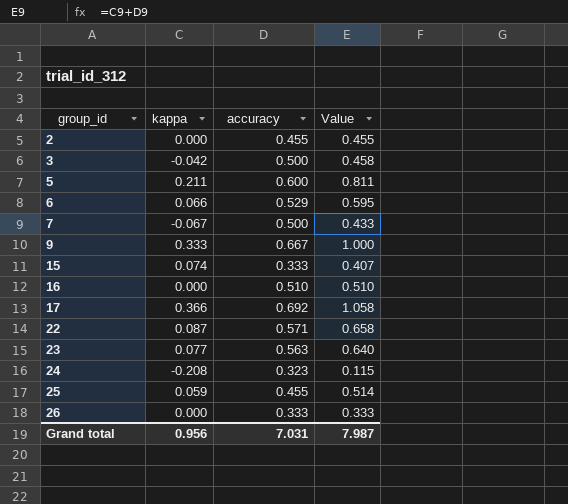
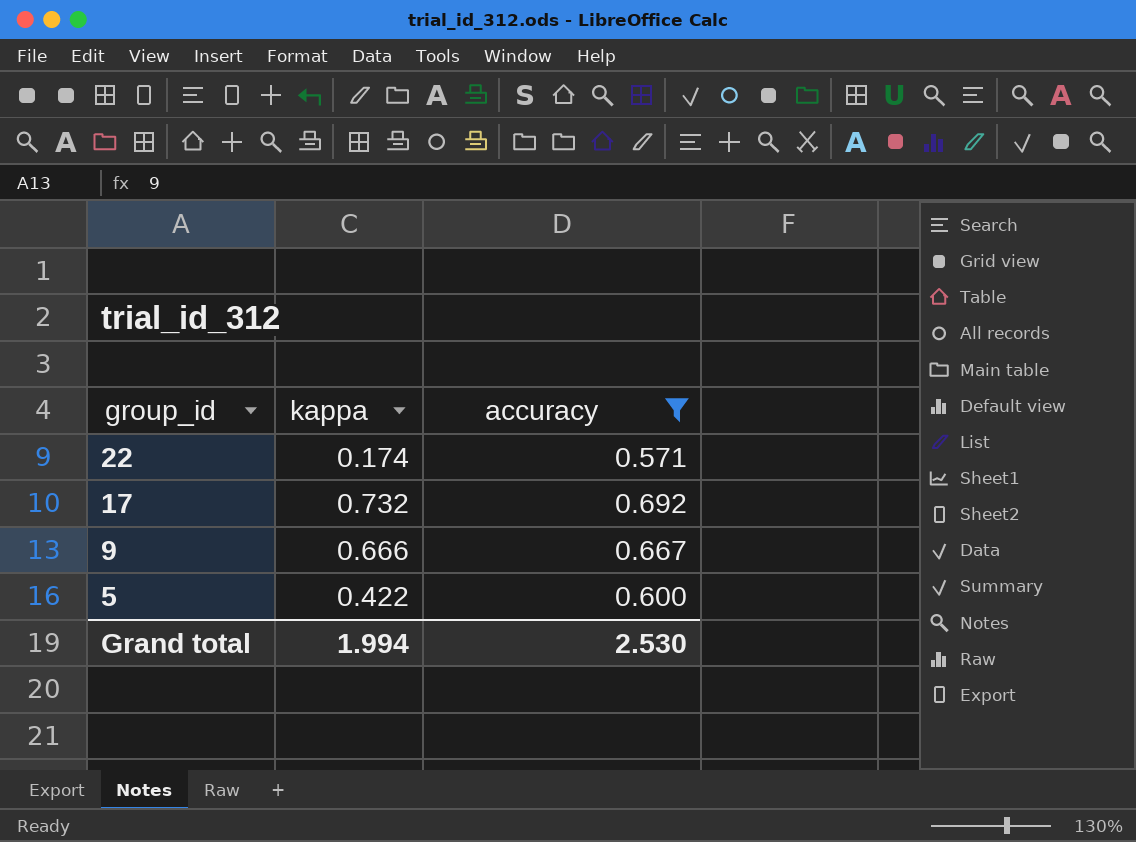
filter: none -> accuracy >= 0.571
row order: group_id ascending -> group_id descending
column Value | formula: [kappa] + [accuracy] -> none
22 | kappa: 0.087 -> 0.174
17 | kappa: 0.366 -> 0.732
9 | kappa: 0.333 -> 0.666
5 | kappa: 0.211 -> 0.422
Grand total | kappa: 0.956 -> 1.994
Grand total | accuracy: 7.031 -> 2.530

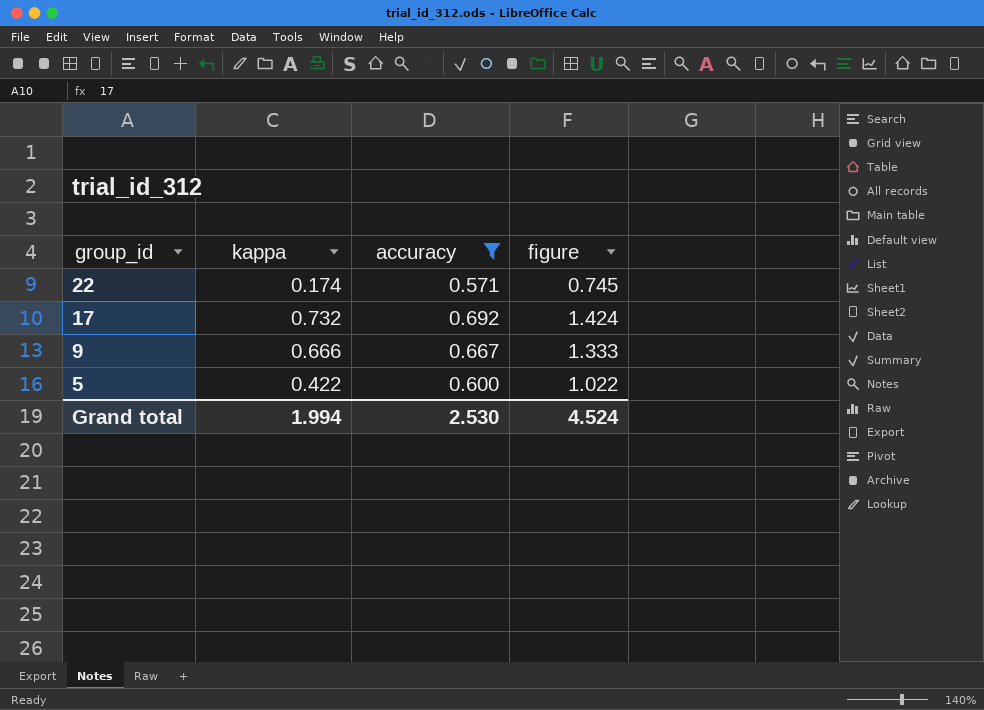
column figure | formula: none -> [kappa] + [accuracy]

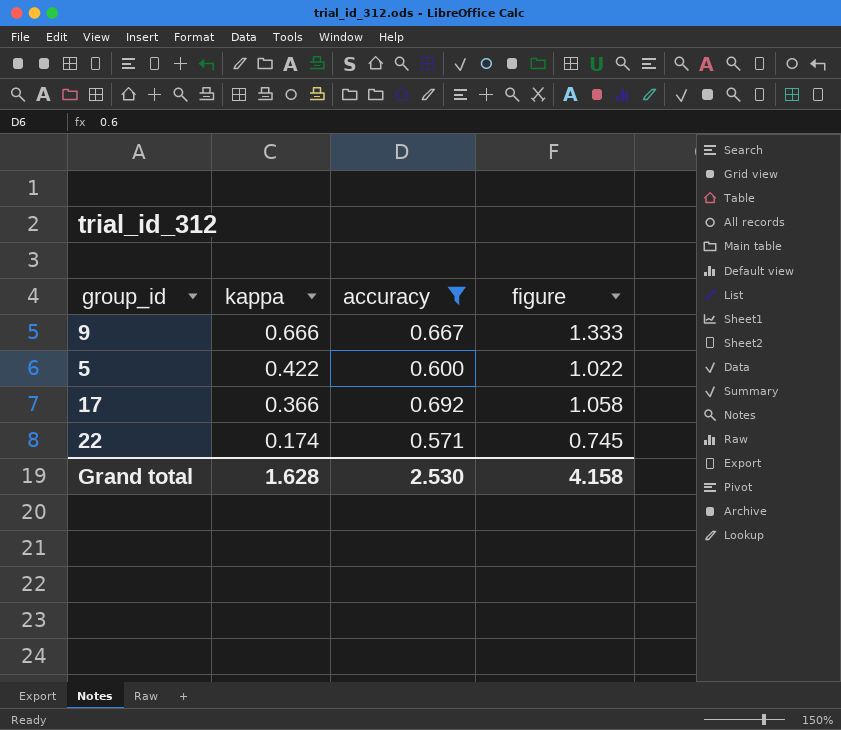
row order: group_id descending -> kappa descending
17 | kappa: 0.732 -> 0.366
17 | figure: 1.424 -> 1.058
Grand total | kappa: 1.994 -> 1.628
Grand total | figure: 4.524 -> 4.158

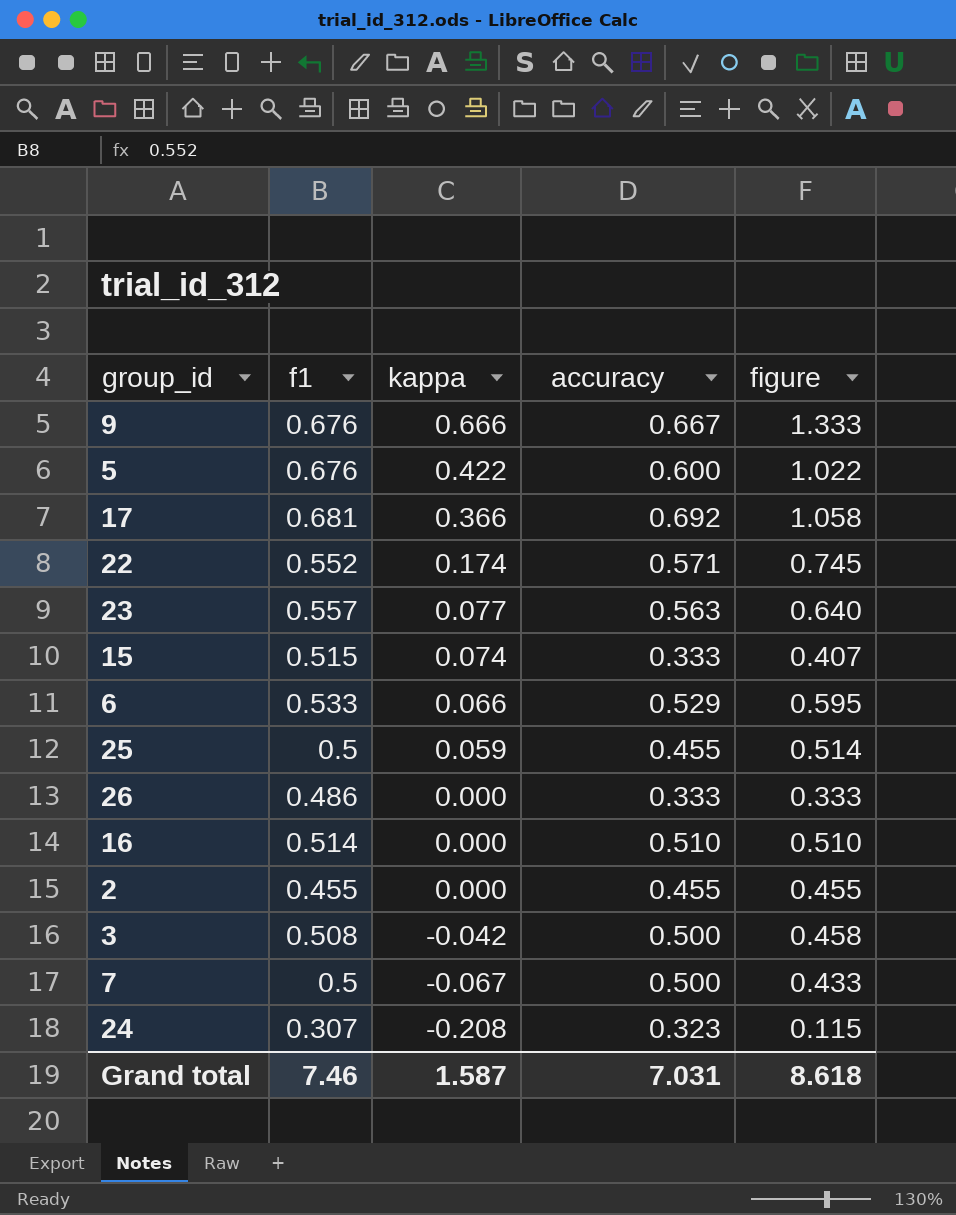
filter: accuracy >= 0.571 -> none
column f1 | position: none -> 2
Grand total | kappa: 1.628 -> 1.587
Grand total | accuracy: 2.530 -> 7.031
Grand total | figure: 4.158 -> 8.618

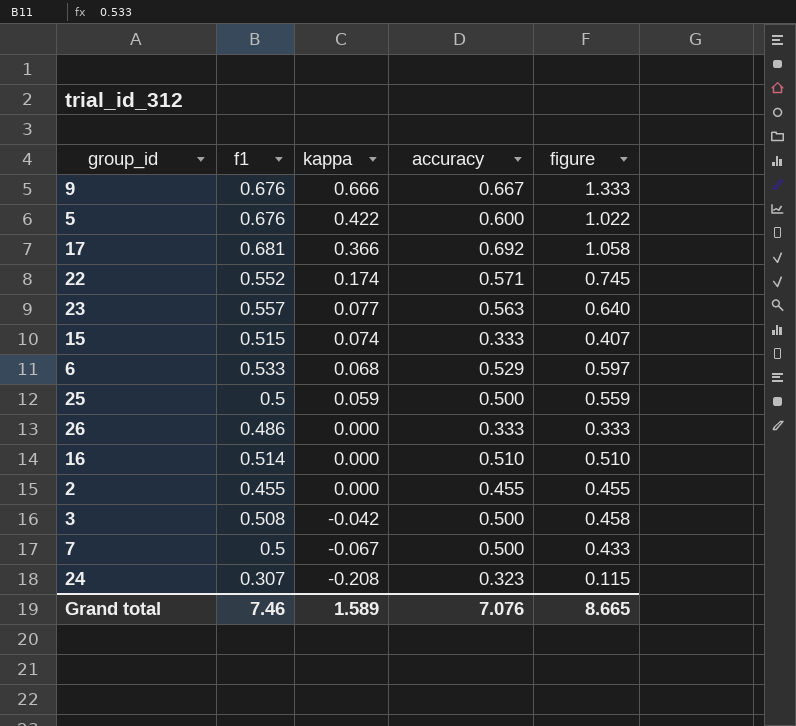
6 | kappa: 0.066 -> 0.068
6 | figure: 0.595 -> 0.597
25 | accuracy: 0.455 -> 0.500
25 | figure: 0.514 -> 0.559
Grand total | kappa: 1.587 -> 1.589
Grand total | accuracy: 7.031 -> 7.076
Grand total | figure: 8.618 -> 8.665

